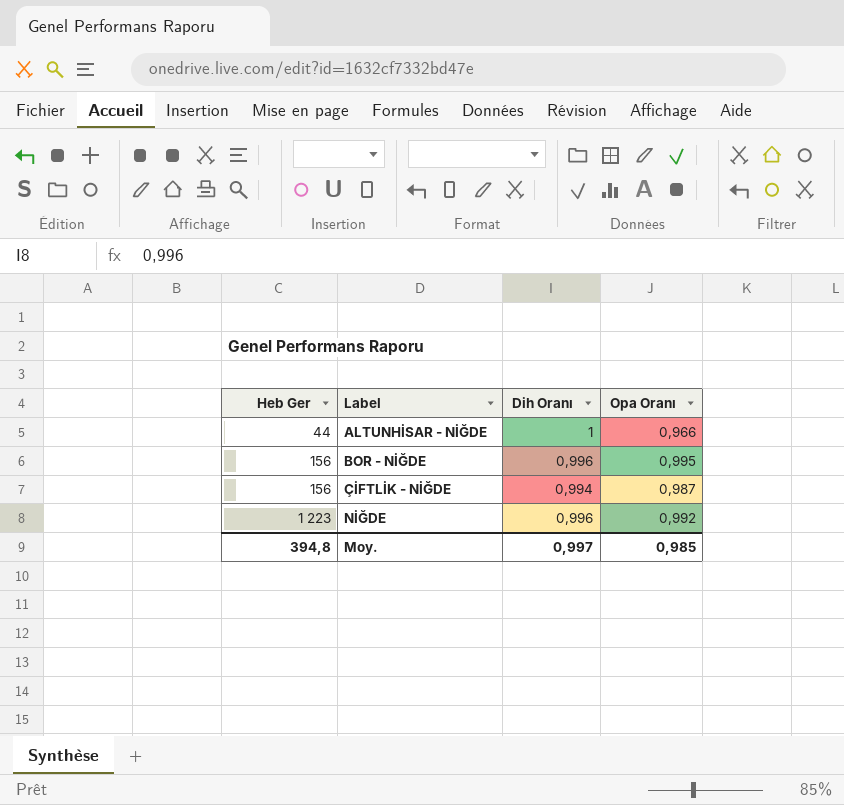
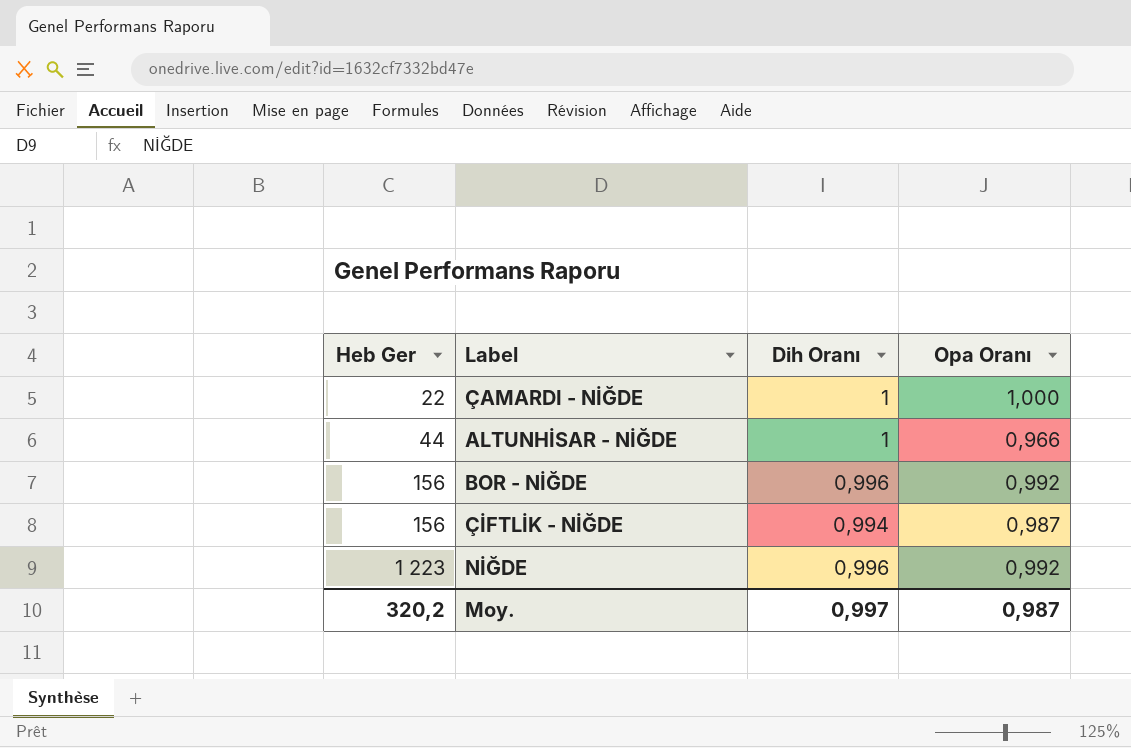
row ÇAMARDI - NİĞDE: none -> 22 | 1 | 1,000
BOR - NİĞDE | Opa Oranı: 0,995 -> 0,992
Moy. | Heb Ger: 394,8 -> 320,2
Moy. | Opa Oranı: 0,985 -> 0,987

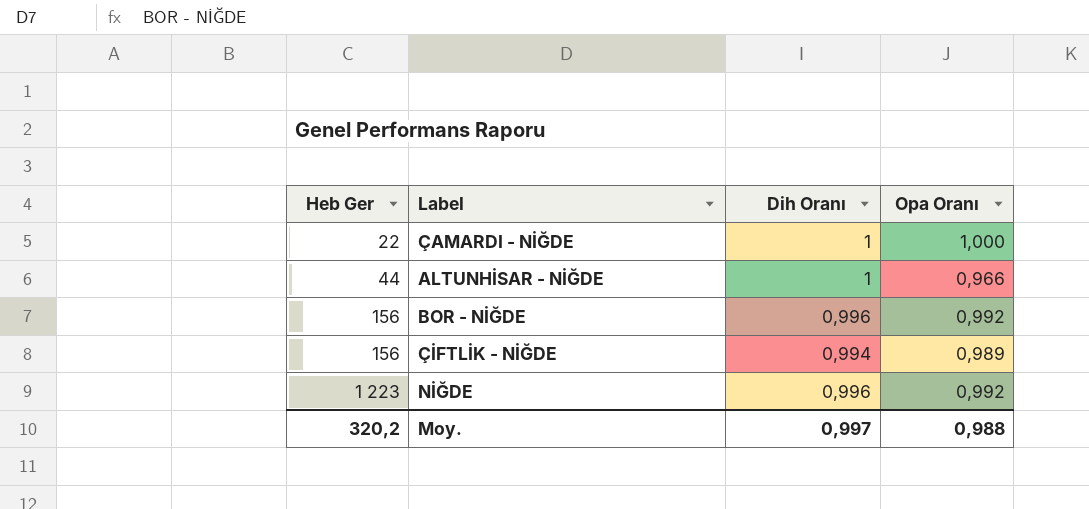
ÇİFTLİK - NİĞDE | Opa Oranı: 0,987 -> 0,989
Moy. | Opa Oranı: 0,987 -> 0,988

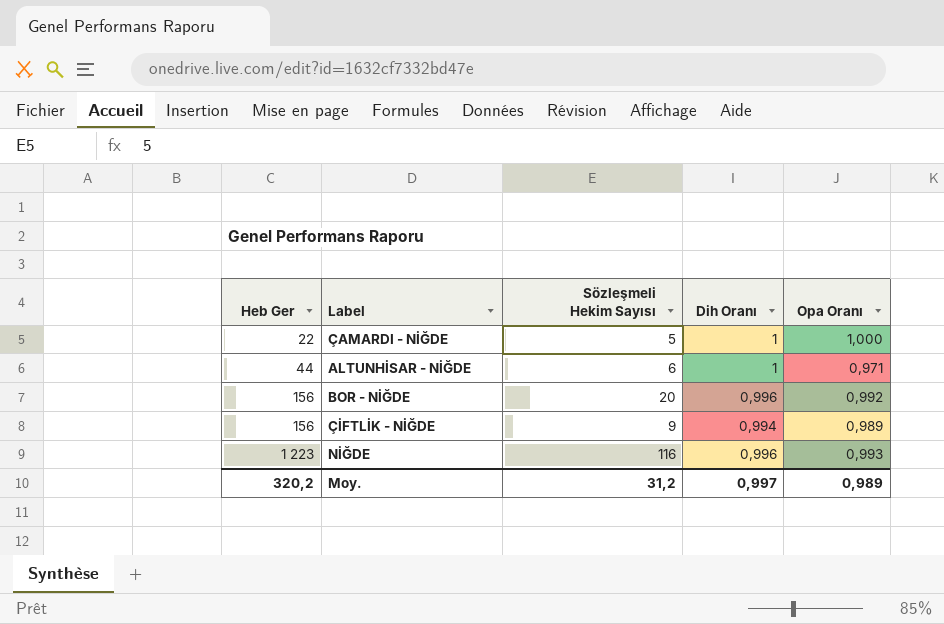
column Sözleşmeli Hekim Sayısı | position: none -> 3
ALTUNHİSAR - NİĞDE | Opa Oranı: 0,966 -> 0,971
NİĞDE | Opa Oranı: 0,992 -> 0,993
Moy. | Opa Oranı: 0,988 -> 0,989

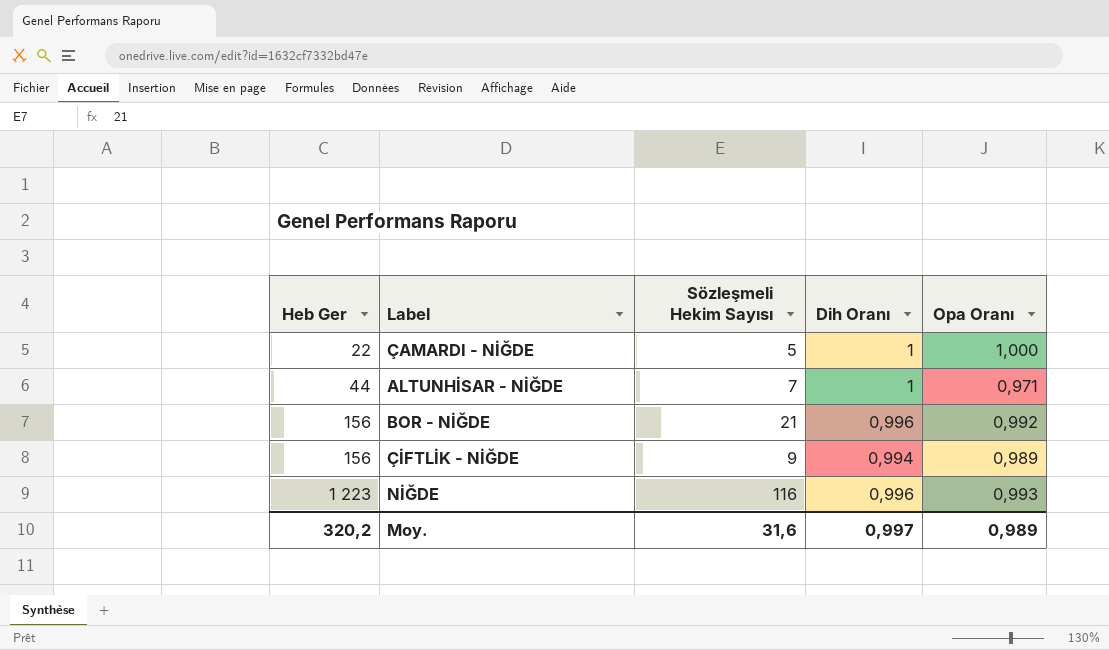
ALTUNHİSAR - NİĞDE | Sözleşmeli Hekim Sayısı: 6 -> 7
BOR - NİĞDE | Sözleşmeli Hekim Sayısı: 20 -> 21
Moy. | Sözleşmeli Hekim Sayısı: 31,2 -> 31,6

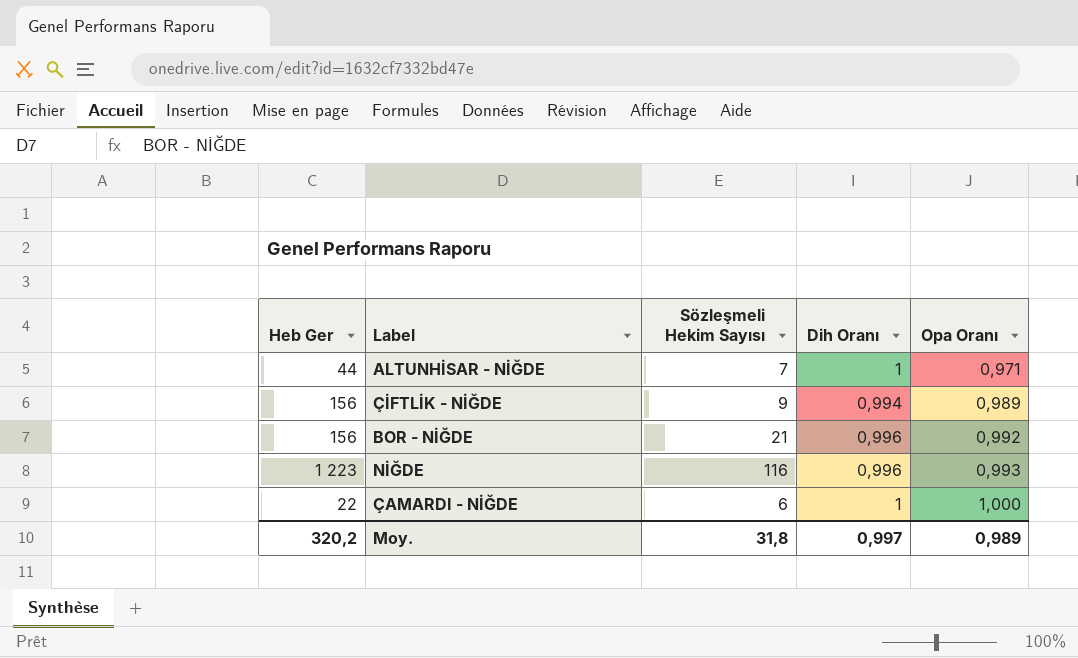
row order: Heb Ger ascending -> Opa Oranı ascending
ÇAMARDI - NİĞDE | Sözleşmeli Hekim Sayısı: 5 -> 6
Moy. | Sözleşmeli Hekim Sayısı: 31,6 -> 31,8

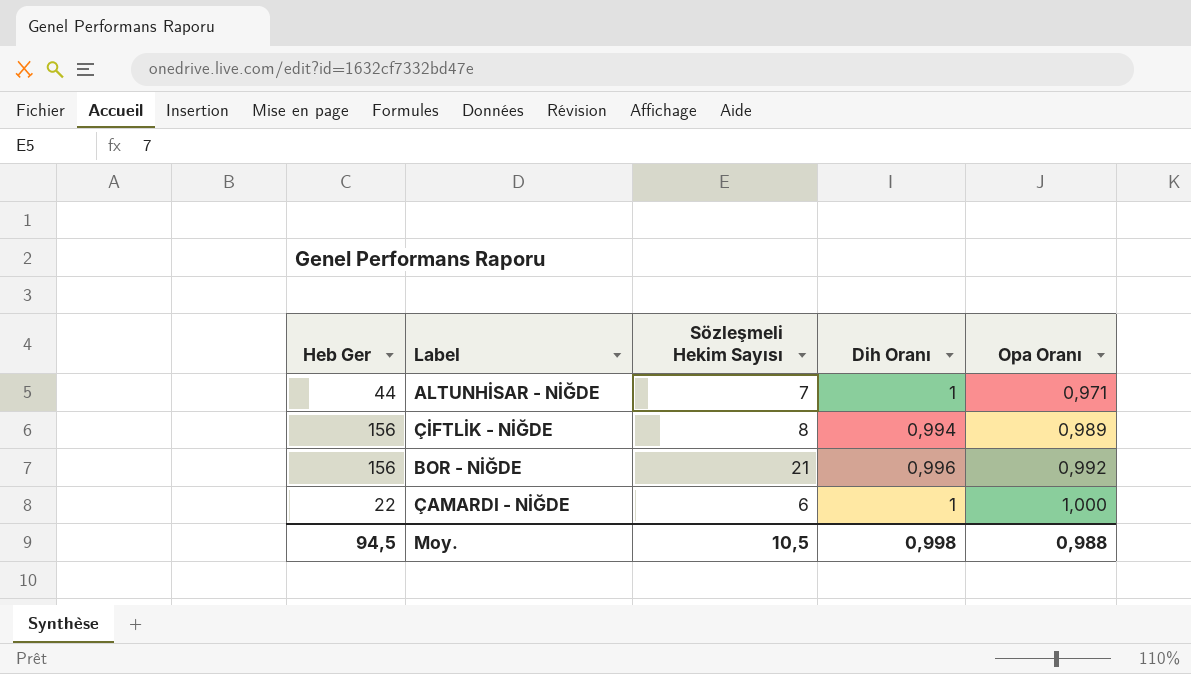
row NİĞDE: 1 223 | 116 | 0,996 | 0,993 -> none
ÇİFTLİK - NİĞDE | Sözleşmeli Hekim Sayısı: 9 -> 8
Moy. | Heb Ger: 320,2 -> 94,5
Moy. | Sözleşmeli Hekim Sayısı: 31,8 -> 10,5
Moy. | Dih Oranı: 0,997 -> 0,998
Moy. | Opa Oranı: 0,989 -> 0,988

